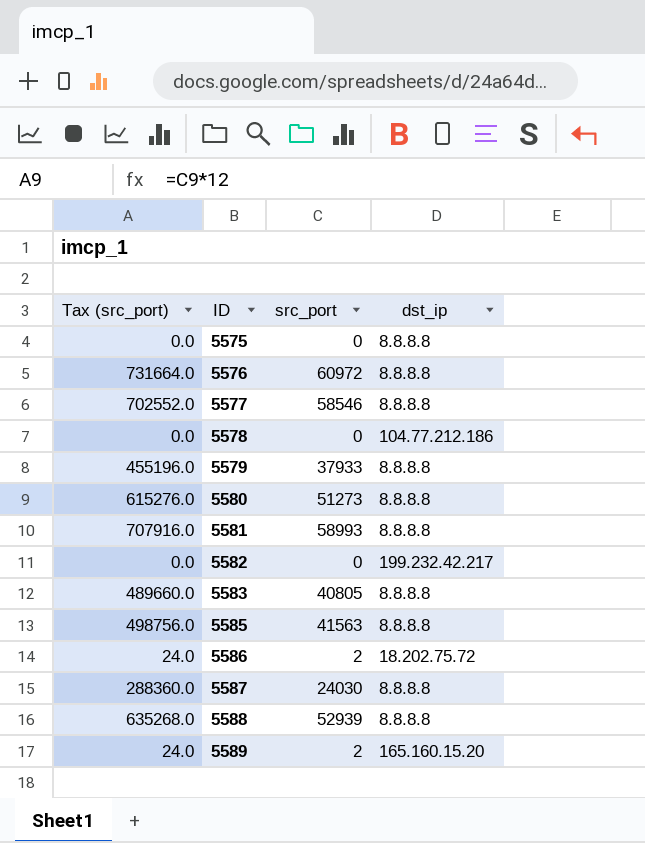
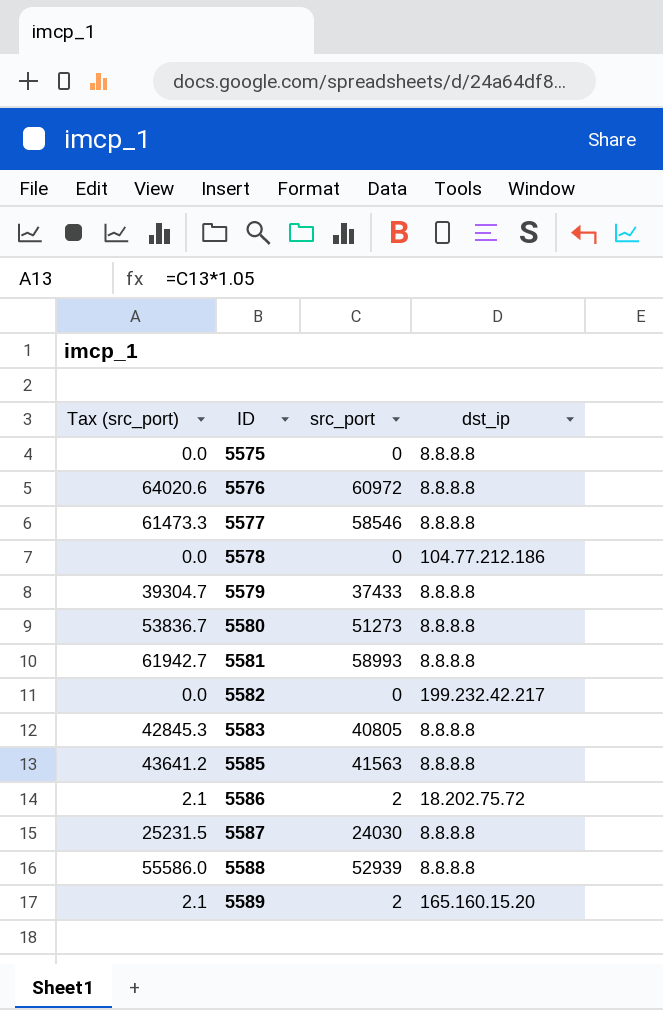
column Tax (src_port) | formula: [src_port] * 12 -> [src_port] * 1.05
5579 | src_port: 37933 -> 37433

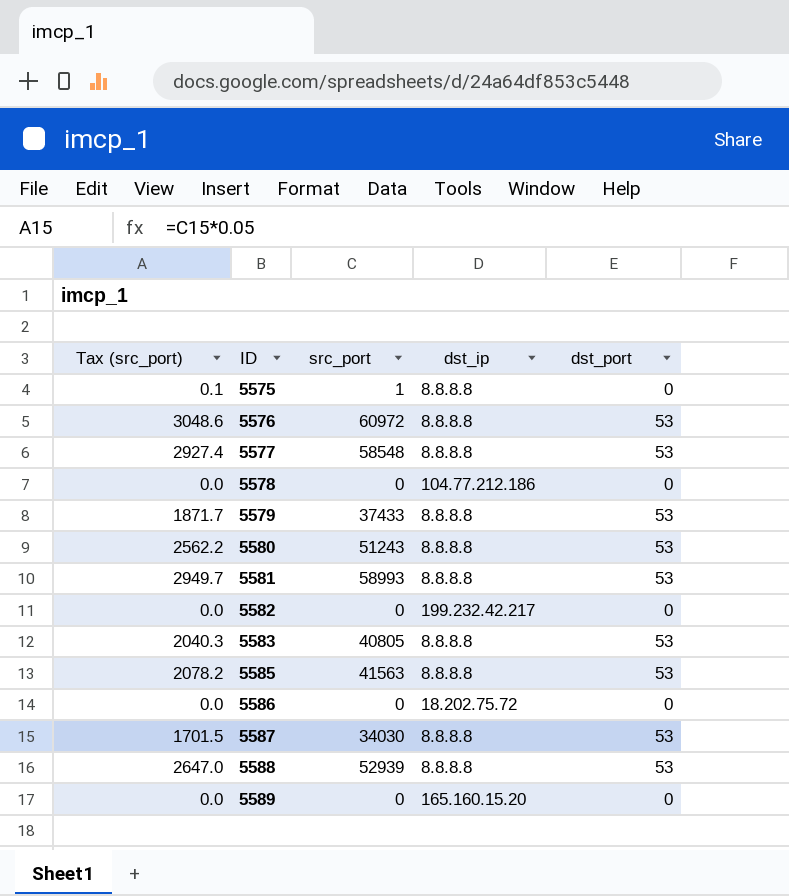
column Tax (src_port) | formula: [src_port] * 1.05 -> [src_port] * 0.05
column dst_port | position: none -> 5
5575 | src_port: 0 -> 1
5577 | src_port: 58546 -> 58548
5580 | src_port: 51273 -> 51243
5586 | src_port: 2 -> 0
5587 | src_port: 24030 -> 34030
5589 | src_port: 2 -> 0

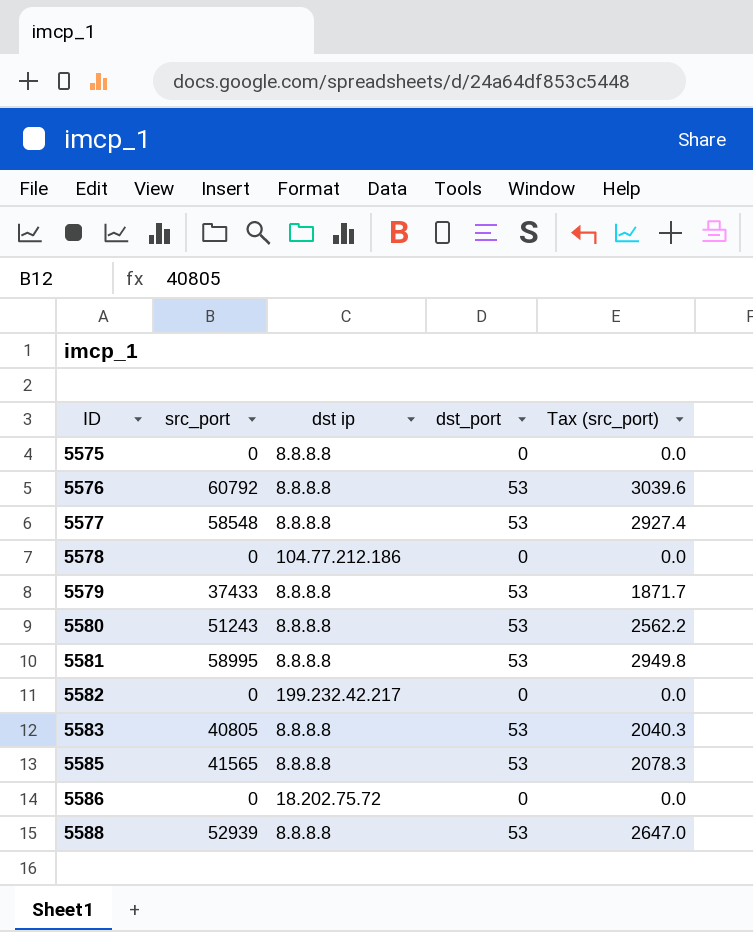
column name: dst_ip -> dst ip
column Tax (src_port) | position: 1 -> 5
row 5587: 1701.5 | 34030 | 8.8.8.8 | 53 -> none
row 5589: 0.0 | 0 | 165.160.15.20 | 0 -> none
5575 | src_port: 1 -> 0
5575 | Tax (src_port): 0.1 -> 0.0
5576 | src_port: 60972 -> 60792
5576 | Tax (src_port): 3048.6 -> 3039.6
5581 | src_port: 58993 -> 58995
5581 | Tax (src_port): 2949.7 -> 2949.8
5585 | src_port: 41563 -> 41565
5585 | Tax (src_port): 2078.2 -> 2078.3

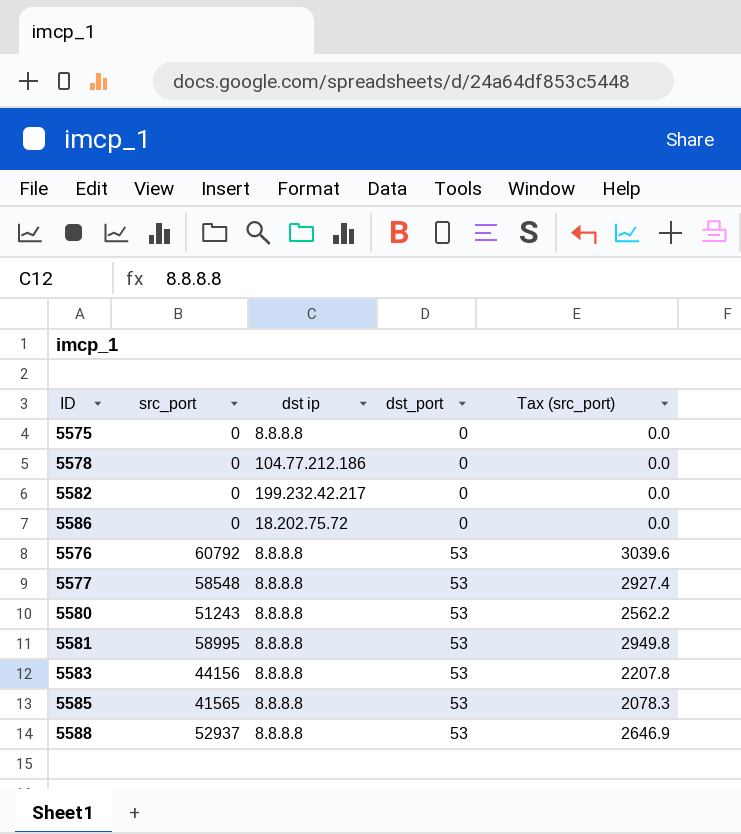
row order: ID ascending -> dst_port ascending
row 5579: 37433 | 8.8.8.8 | 53 | 1871.7 -> none
5583 | src_port: 40805 -> 44156
5583 | Tax (src_port): 2040.3 -> 2207.8
5588 | src_port: 52939 -> 52937
5588 | Tax (src_port): 2647.0 -> 2646.9

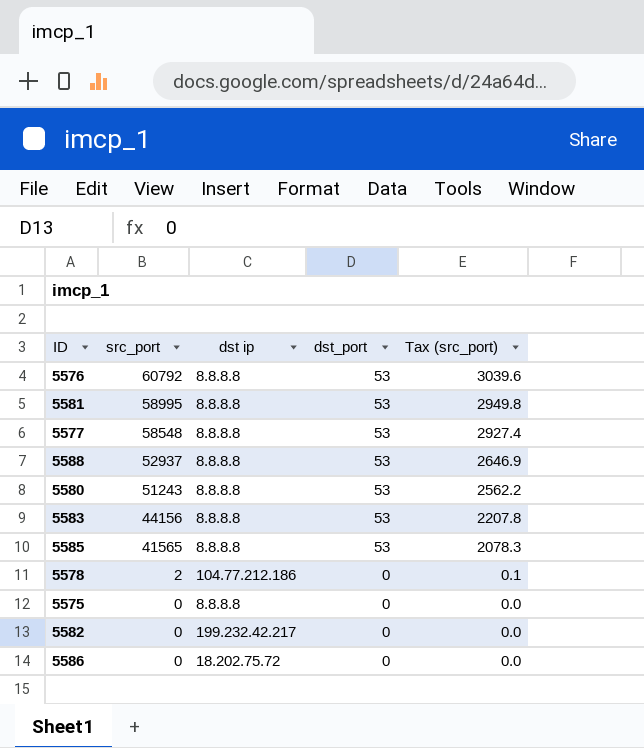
row order: dst_port ascending -> src_port descending
5578 | src_port: 0 -> 2
5578 | Tax (src_port): 0.0 -> 0.1

